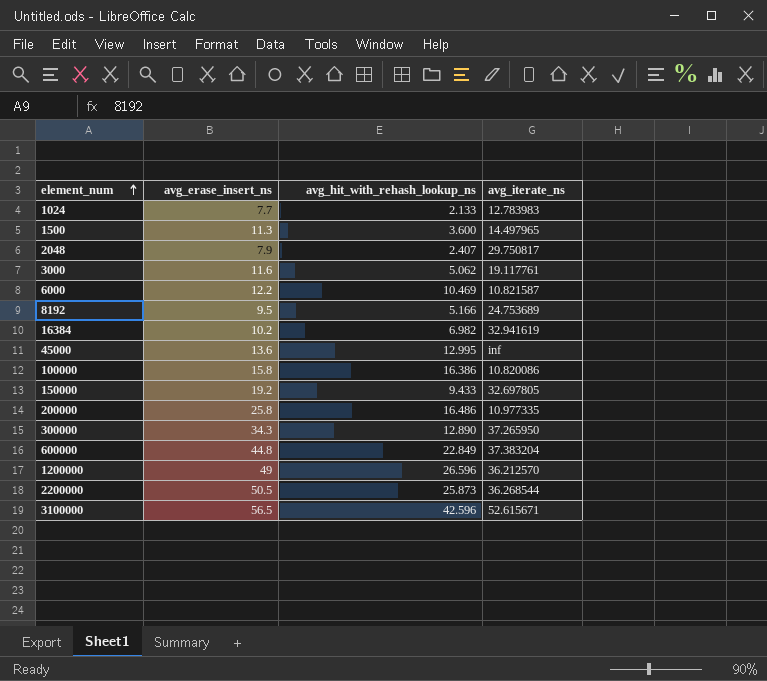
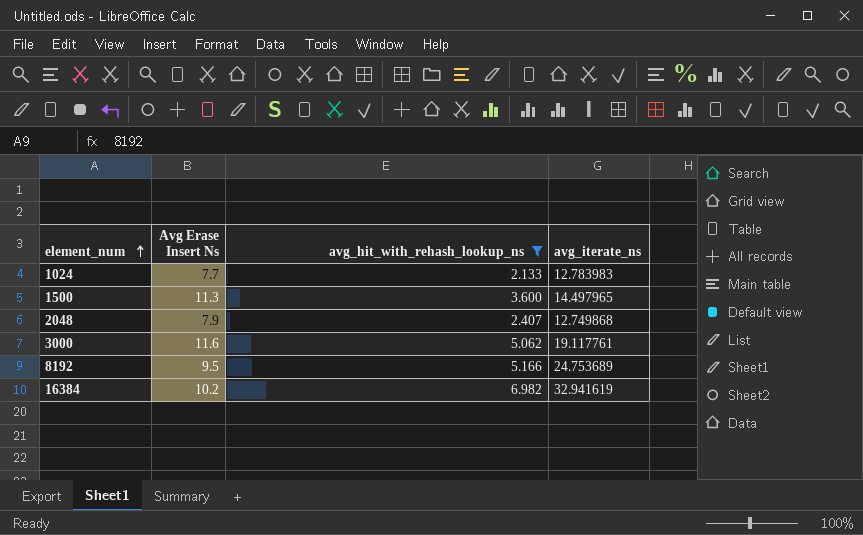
filter: none -> avg_hit_with_rehash_lookup_ns <= 6.982
column name: avg_erase_insert_ns -> Avg Erase Insert Ns
2048 | avg_iterate_ns: 29.750817 -> 12.749868

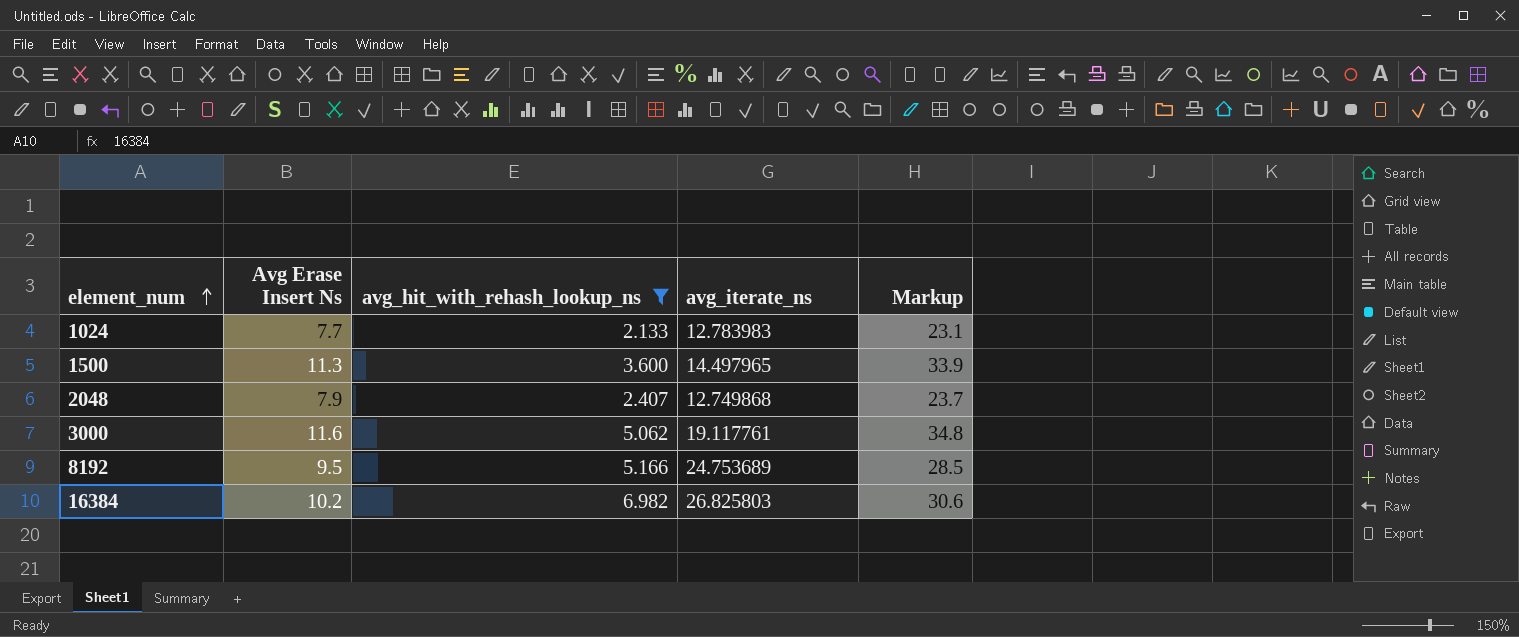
column Markup | formula: none -> [Avg Erase Insert Ns] * 3
16384 | avg_iterate_ns: 32.941619 -> 26.825803

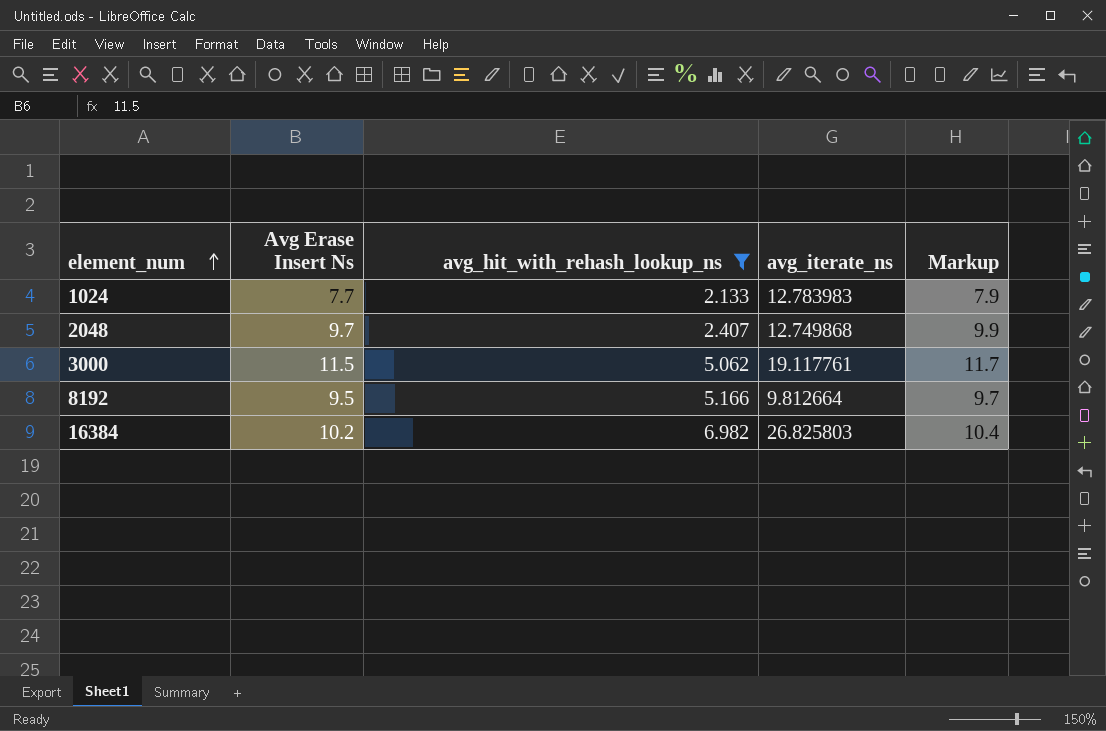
column Markup | formula: [Avg Erase Insert Ns] * 3 -> [Avg Erase Insert Ns] * 1.02
row 1500: 11.3 | 3.600 | 14.497965 | 33.9 -> none
2048 | Avg Erase Insert Ns: 7.9 -> 9.7
3000 | Avg Erase Insert Ns: 11.6 -> 11.5
8192 | avg_iterate_ns: 24.753689 -> 9.812664

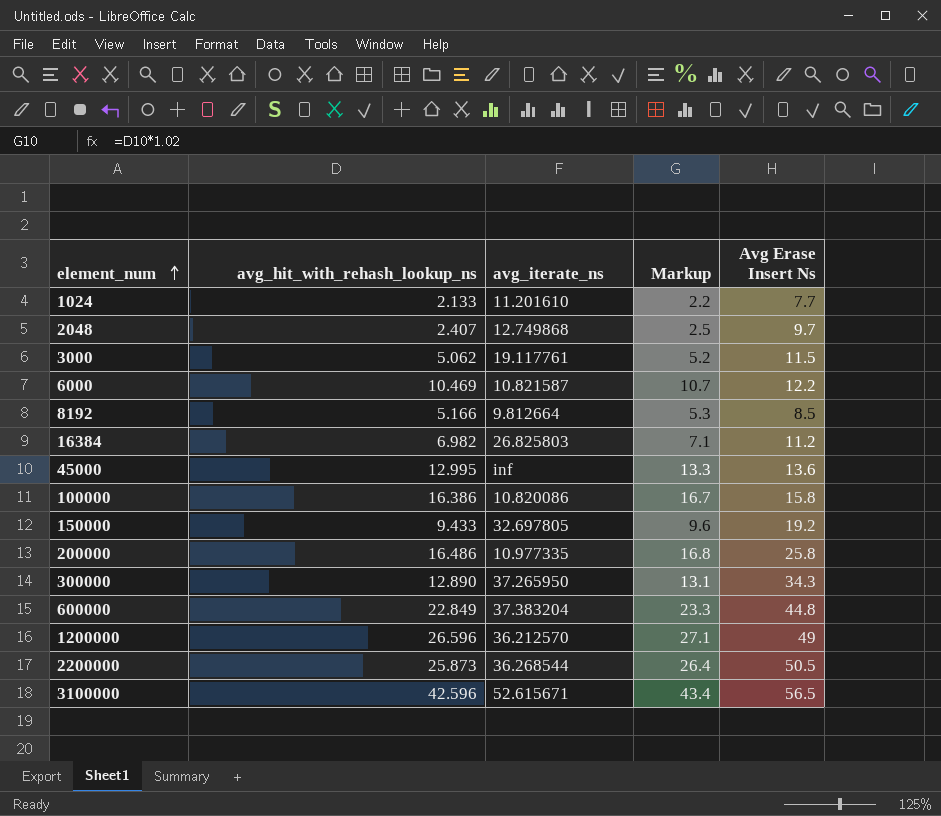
filter: avg_hit_with_rehash_lookup_ns <= 6.982 -> none
column Markup | formula: [Avg Erase Insert Ns] * 1.02 -> [avg_hit_with_rehash_lookup_ns] * 1.02
column Avg Erase Insert Ns | position: 2 -> 5
1024 | avg_iterate_ns: 12.783983 -> 11.201610
8192 | Avg Erase Insert Ns: 9.5 -> 8.5
16384 | Avg Erase Insert Ns: 10.2 -> 11.2

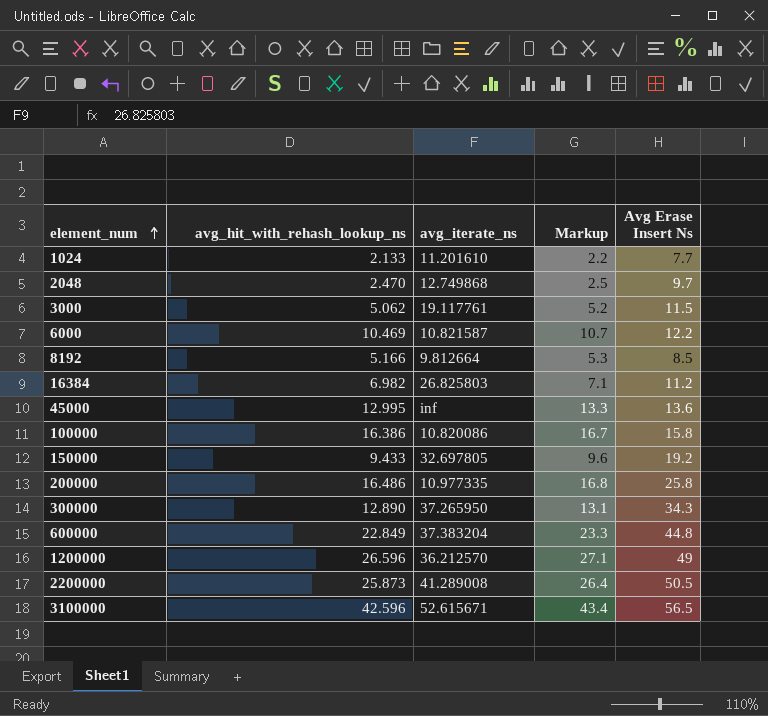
2048 | avg_hit_with_rehash_lookup_ns: 2.407 -> 2.470
2200000 | avg_iterate_ns: 36.268544 -> 41.289008

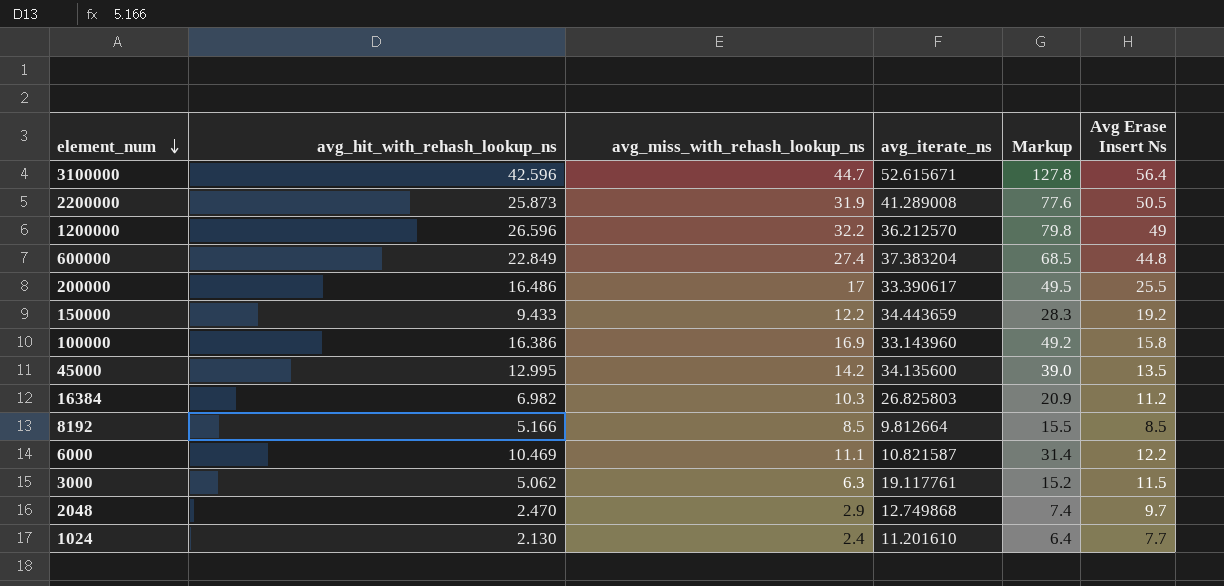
row order: element_num ascending -> element_num descending
column avg_miss_with_rehash_lookup_ns | position: none -> 3
column Markup | formula: [avg_hit_with_rehash_lookup_ns] * 1.02 -> [avg_hit_with_rehash_lookup_ns] * 3
row 300000: 12.890 | 37.265950 | 13.1 | 34.3 -> none
3100000 | Avg Erase Insert Ns: 56.5 -> 56.4
200000 | avg_iterate_ns: 10.977335 -> 33.390617
200000 | Avg Erase Insert Ns: 25.8 -> 25.5
150000 | avg_iterate_ns: 32.697805 -> 34.443659
100000 | avg_iterate_ns: 10.820086 -> 33.143960
45000 | avg_iterate_ns: inf -> 34.135600
45000 | Avg Erase Insert Ns: 13.6 -> 13.5
1024 | avg_hit_with_rehash_lookup_ns: 2.133 -> 2.130

